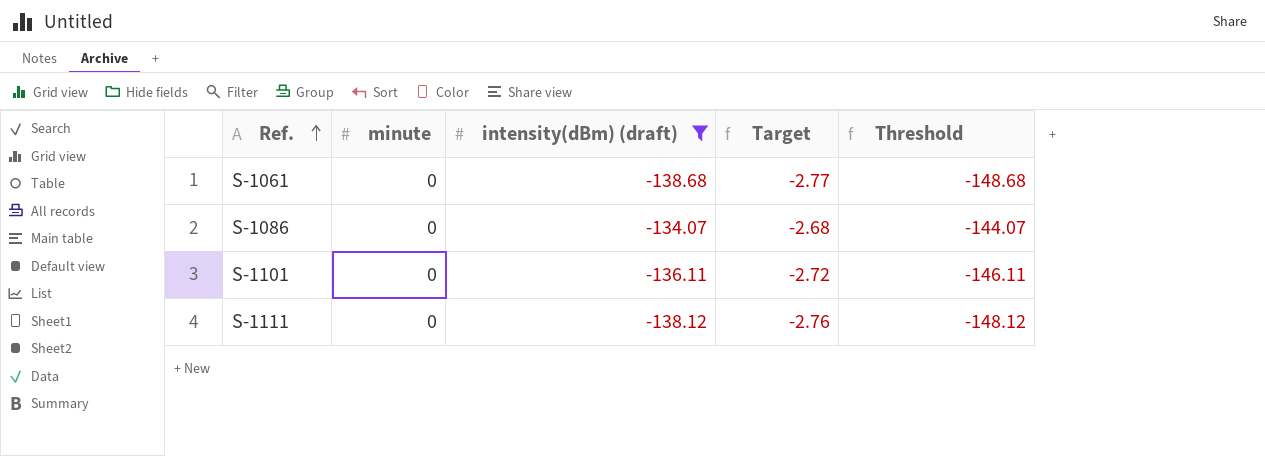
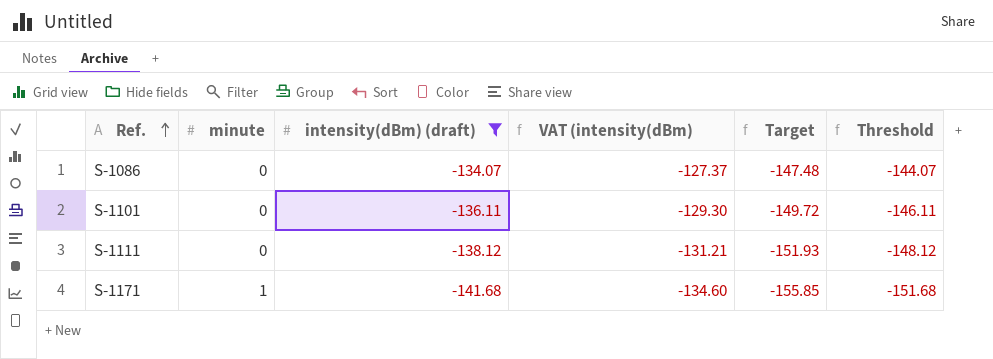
column VAT (intensity(dBm) | formula: none -> [intensity(dBm) (draft)] * 0.95
column Target | formula: [intensity(dBm) (draft)] * 0.02 -> [intensity(dBm) (draft)] * 1.1
row S-1061: 0 | -138.68 | -2.77 | -148.68 -> none
row S-1171: none -> 1 | -141.68 | -134.60 | -155.85 | -151.68

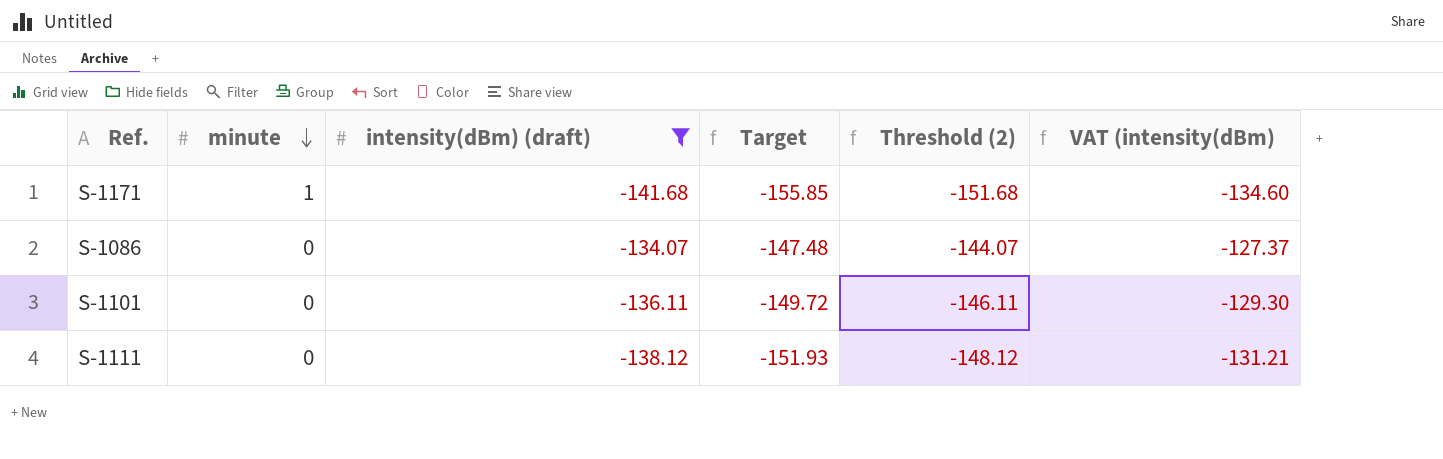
row order: Ref. ascending -> minute descending
column name: Threshold -> Threshold (2)
column VAT (intensity(dBm) | position: 4 -> 6

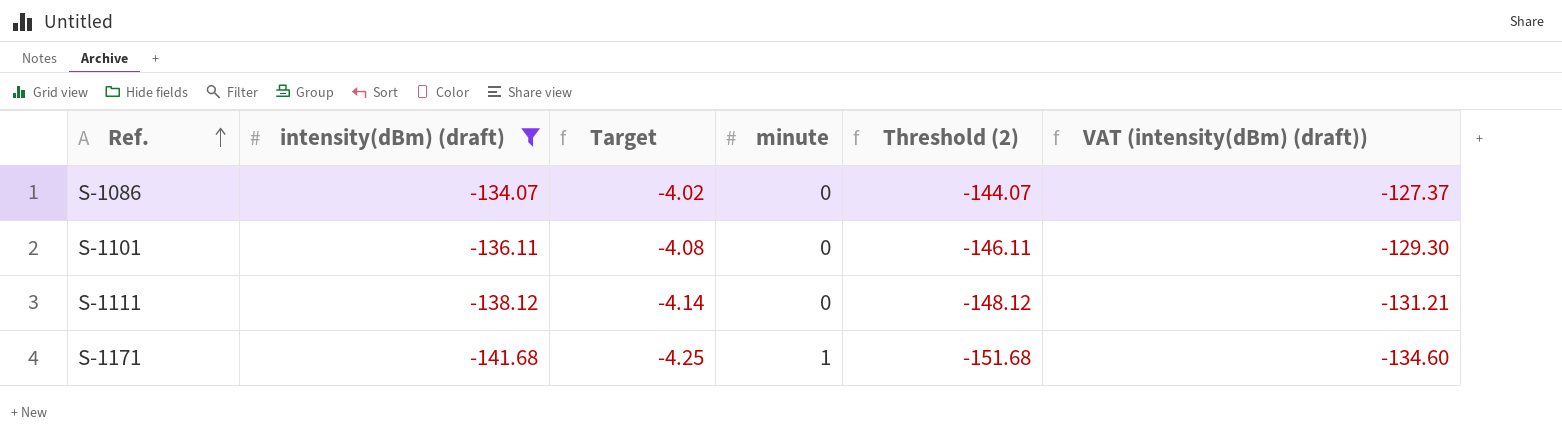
row order: minute descending -> Ref. ascending
column Target | formula: [intensity(dBm) (draft)] * 1.1 -> [intensity(dBm) (draft)] * 0.03
column minute | position: 2 -> 4
column name: VAT (intensity(dBm) -> VAT (intensity(dBm) (draft))

